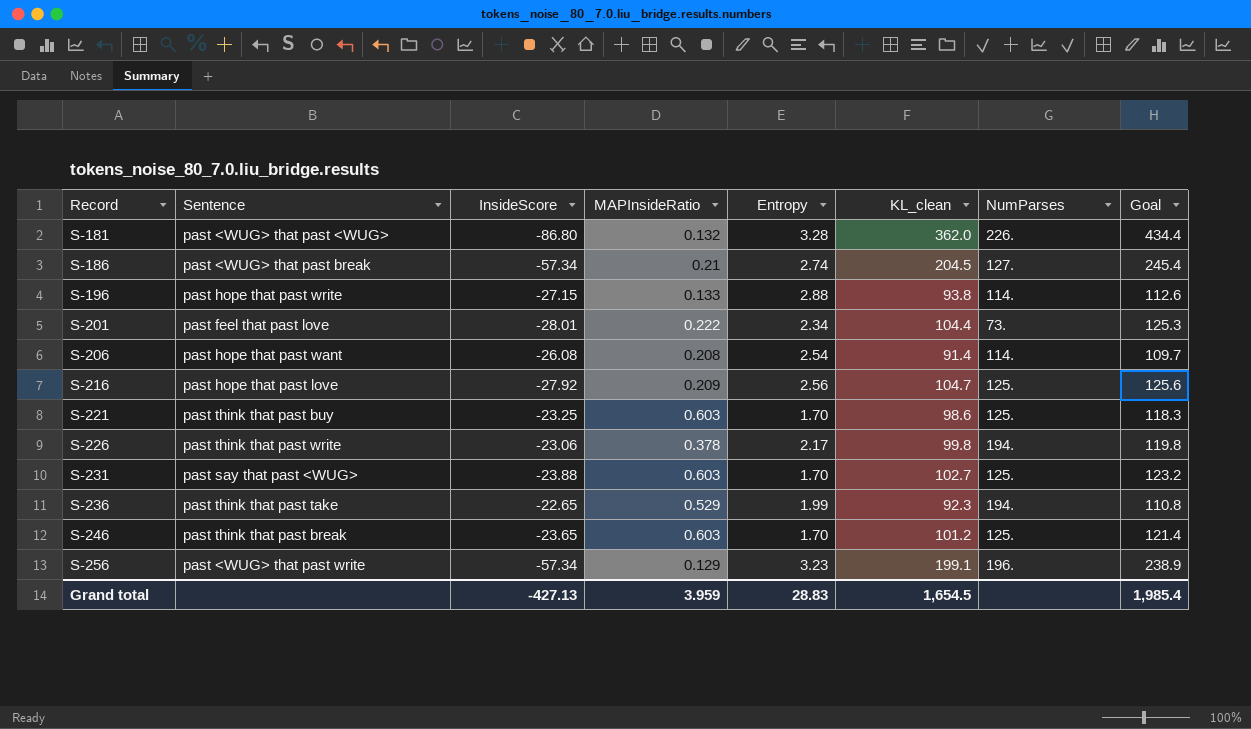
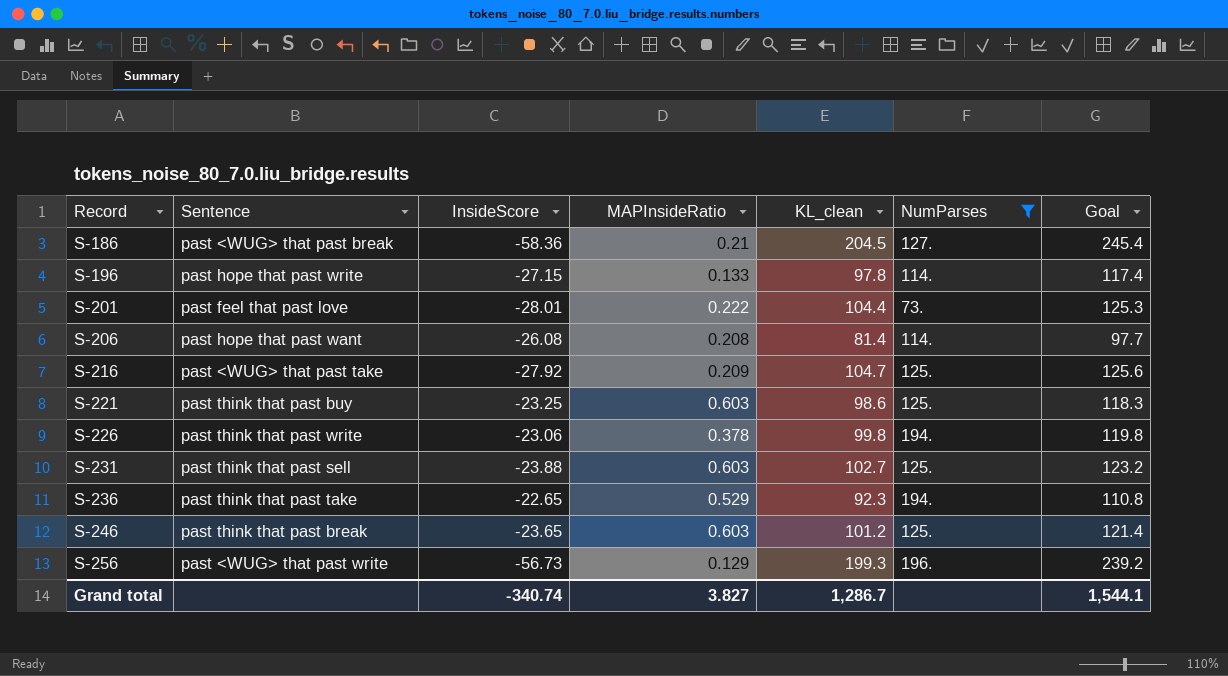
filter: none -> NumParses != 226.
column Entropy | position: 5 -> none
S-186 | InsideScore: -57.34 -> -58.36
S-196 | KL_clean: 93.8 -> 97.8
S-196 | Goal: 112.6 -> 117.4
S-206 | KL_clean: 91.4 -> 81.4
S-206 | Goal: 109.7 -> 97.7
S-216 | Sentence: past hope that past love -> past <WUG> that past take
S-231 | Sentence: past say that past <WUG> -> past think that past sell
S-256 | InsideScore: -57.34 -> -56.73
S-256 | KL_clean: 199.1 -> 199.3
S-256 | Goal: 238.9 -> 239.2
Grand total | InsideScore: -427.13 -> -340.74
Grand total | MAPInsideRatio: 3.959 -> 3.827
Grand total | KL_clean: 1,654.5 -> 1,286.7
Grand total | Goal: 1,985.4 -> 1,544.1

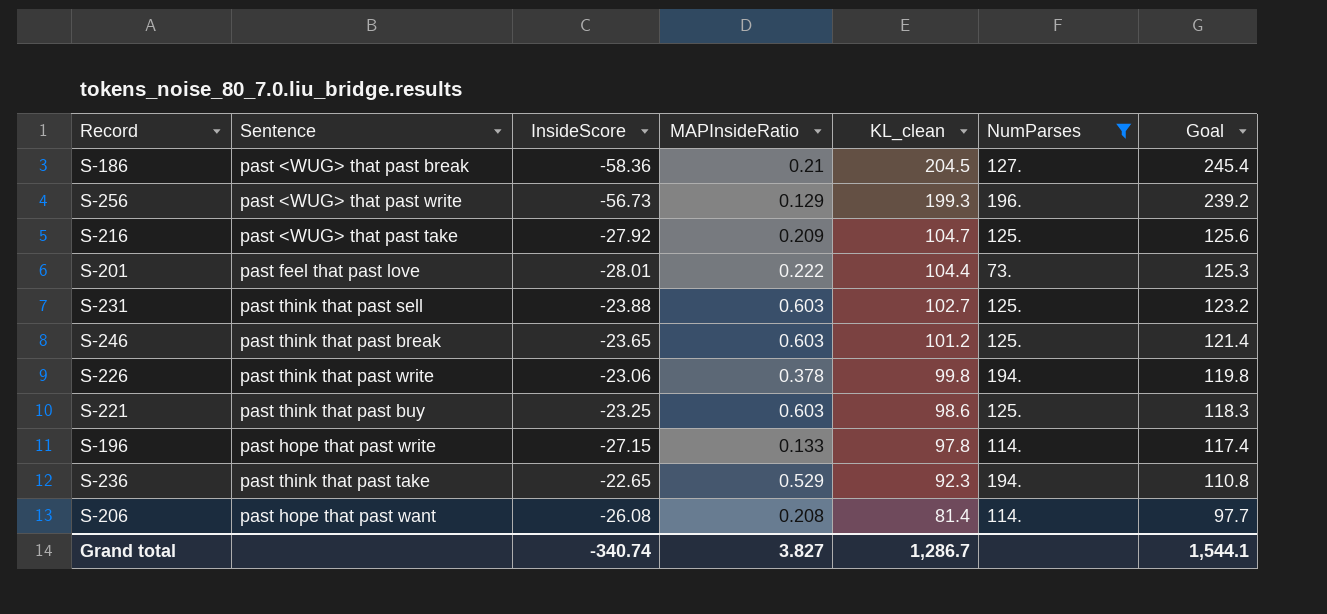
row order: Record ascending -> KL_clean descending

